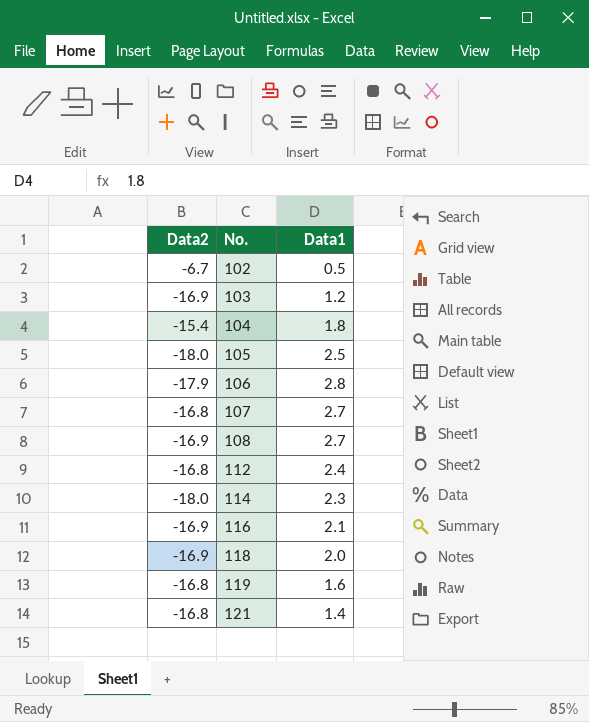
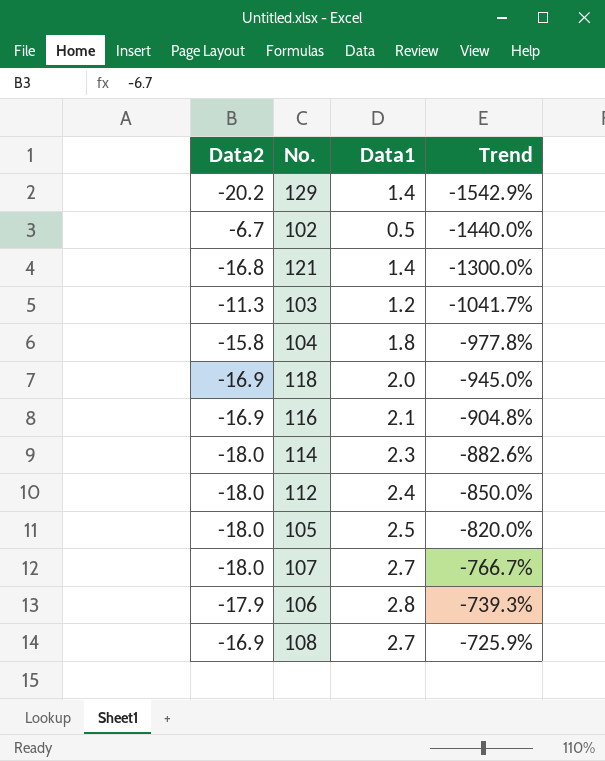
row order: No. ascending -> Trend ascending
column Trend | formula: none -> ([Data2] - [Data1]) / [Data1]
row 119: -16.8 | 1.6 -> none
row 129: none -> -20.2 | 1.4 | -1542.9%
103 | Data2: -16.9 -> -11.3
104 | Data2: -15.4 -> -15.8
112 | Data2: -16.8 -> -18.0
107 | Data2: -16.8 -> -18.0

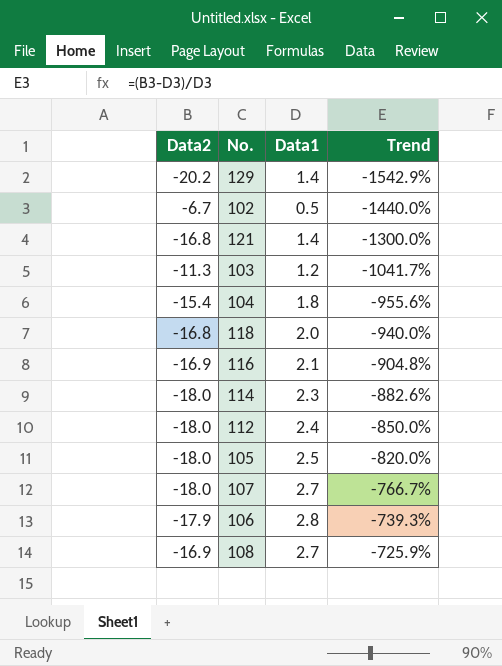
104 | Data2: -15.8 -> -15.4
104 | Trend: -977.8% -> -955.6%
118 | Data2: -16.9 -> -16.8
118 | Trend: -945.0% -> -940.0%

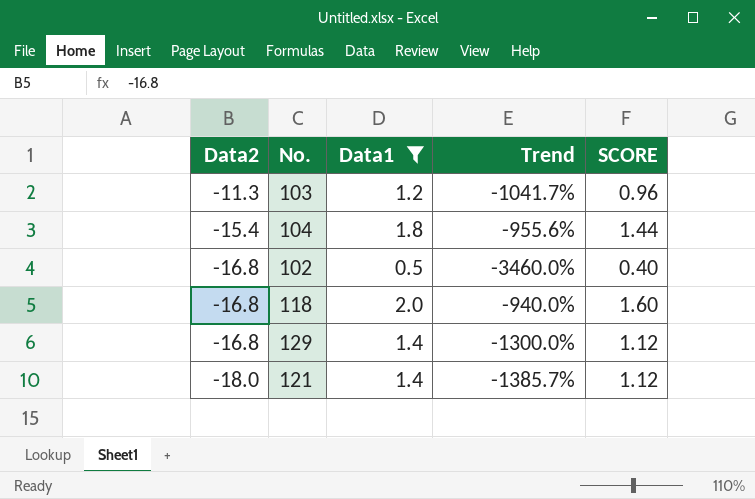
filter: none -> Data1 <= 2.0
row order: Trend ascending -> Data2 descending
column SCORE | formula: none -> [Data1] * 0.8
102 | Data2: -6.7 -> -16.8
102 | Trend: -1440.0% -> -3460.0%
129 | Data2: -20.2 -> -16.8
129 | Trend: -1542.9% -> -1300.0%
121 | Data2: -16.8 -> -18.0
121 | Trend: -1300.0% -> -1385.7%

